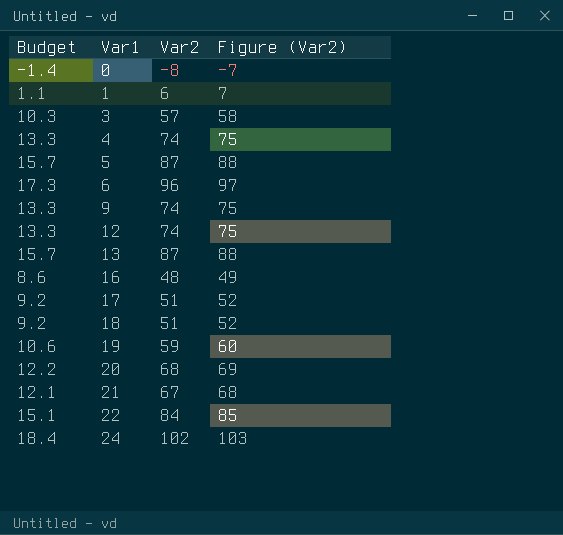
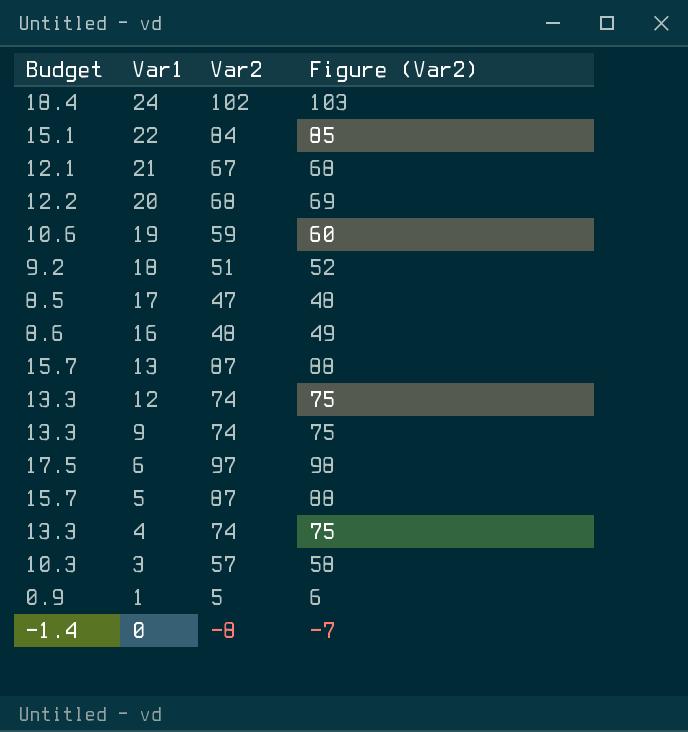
row order: Var1 ascending -> Var1 descending
17 | Budget: 9.2 -> 8.5
17 | Var2: 51 -> 47
17 | Figure (Var2): 52 -> 48
6 | Budget: 17.3 -> 17.5
6 | Var2: 96 -> 97
6 | Figure (Var2): 97 -> 98
1 | Budget: 1.1 -> 0.9
1 | Var2: 6 -> 5
1 | Figure (Var2): 7 -> 6

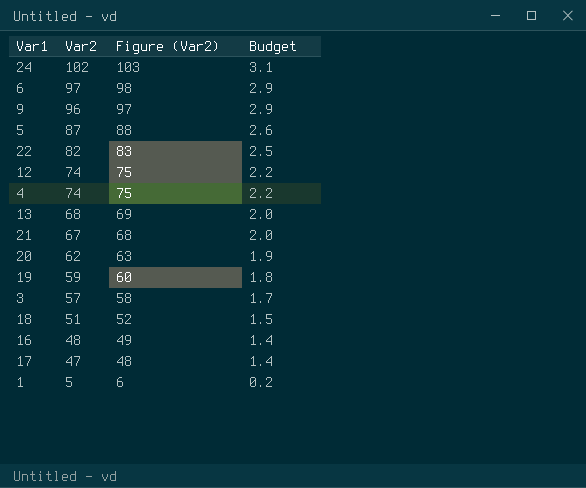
row order: Var1 descending -> Var2 descending
column Budget | formula: [Var2] * 0.18 -> [Var2] * 0.03
column Budget | position: 1 -> 4
row 0: -1.4 | -8 | -7 -> none
9 | Var2: 74 -> 96
9 | Figure (Var2): 75 -> 97
22 | Var2: 84 -> 82
22 | Figure (Var2): 85 -> 83
13 | Var2: 87 -> 68
13 | Figure (Var2): 88 -> 69
20 | Var2: 68 -> 62
20 | Figure (Var2): 69 -> 63

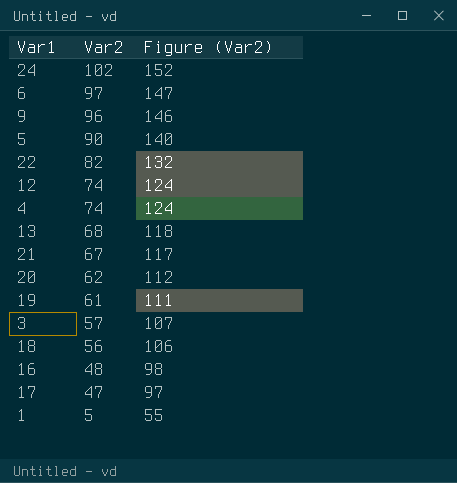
column Budget | formula: [Var2] * 0.03 -> none
column Figure (Var2) | formula: [Var2] + 1 -> [Var2] + 50
5 | Var2: 87 -> 90
19 | Var2: 59 -> 61
18 | Var2: 51 -> 56

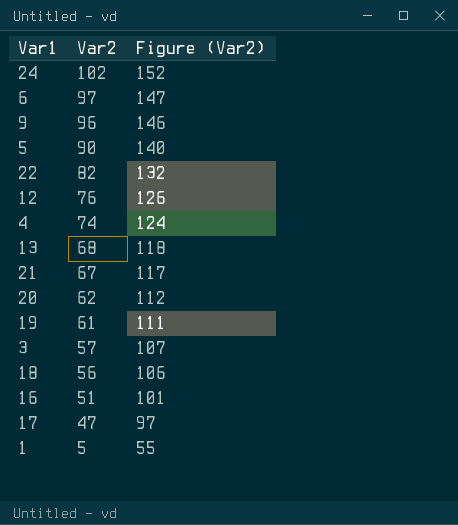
12 | Var2: 74 -> 76
12 | Figure (Var2): 124 -> 126
16 | Var2: 48 -> 51
16 | Figure (Var2): 98 -> 101

